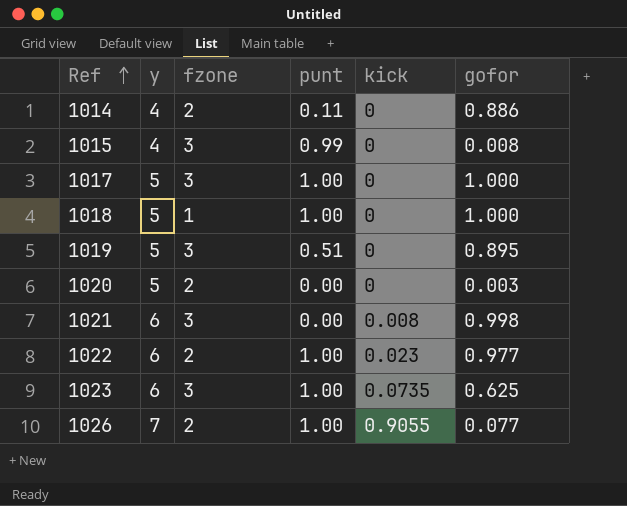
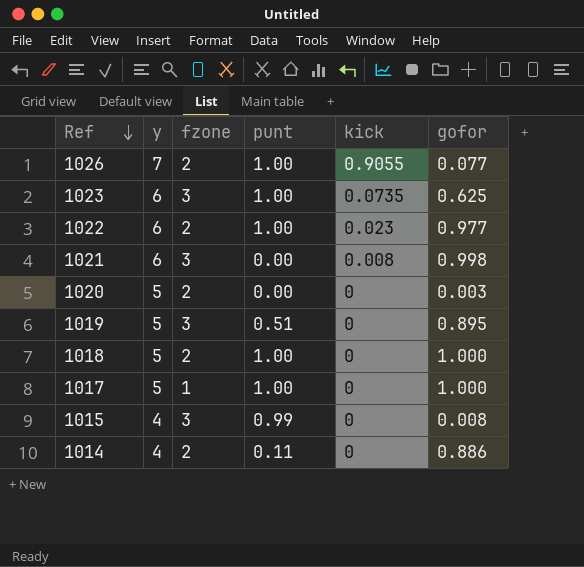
row order: Ref ascending -> Ref descending
1018 | fzone: 1 -> 2
1017 | fzone: 3 -> 1

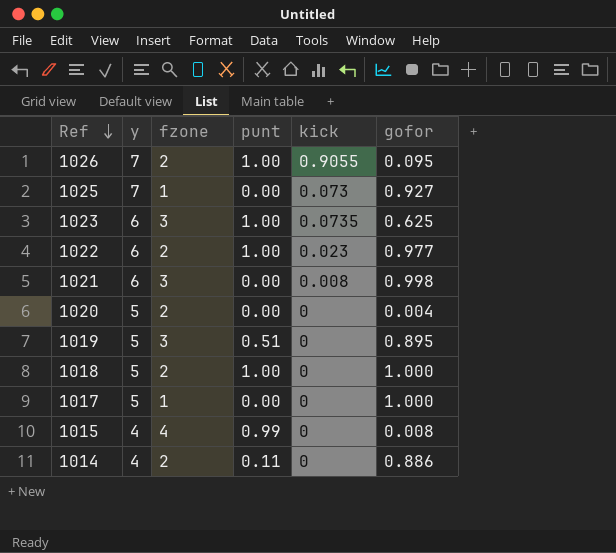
1026 | gofor: 0.077 -> 0.095
row 1025: none -> 7 | 1 | 0.00 | 0.073 | 0.927
1020 | gofor: 0.003 -> 0.004
1017 | punt: 1.00 -> 0.00
1015 | fzone: 3 -> 4

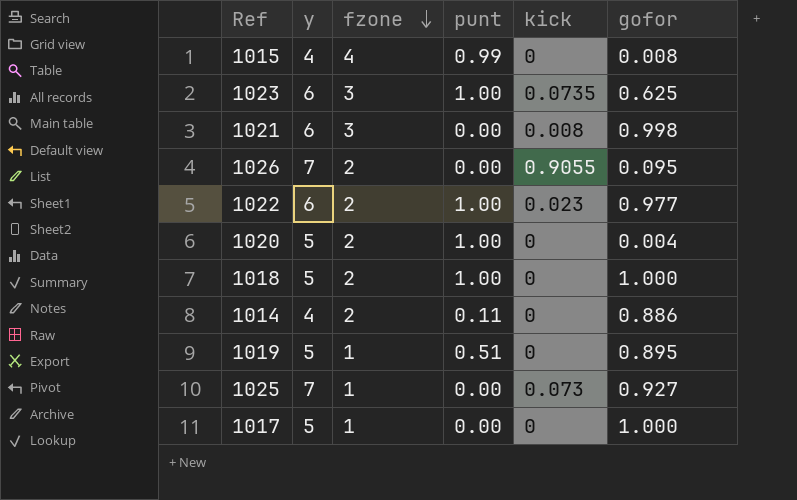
row order: Ref descending -> fzone descending
1026 | punt: 1.00 -> 0.00
1020 | punt: 0.00 -> 1.00
1019 | fzone: 3 -> 1

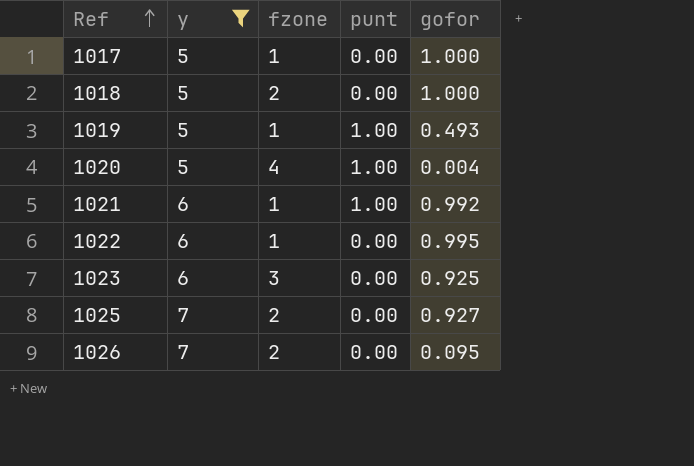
filter: none -> y != 4
row order: fzone descending -> Ref ascending
column kick | position: 5 -> none
1018 | punt: 1.00 -> 0.00
1019 | punt: 0.51 -> 1.00
1019 | gofor: 0.895 -> 0.493
1020 | fzone: 2 -> 4
1021 | fzone: 3 -> 1
1021 | punt: 0.00 -> 1.00
1021 | gofor: 0.998 -> 0.992
1022 | fzone: 2 -> 1
1022 | punt: 1.00 -> 0.00
1022 | gofor: 0.977 -> 0.995
1023 | punt: 1.00 -> 0.00
1023 | gofor: 0.625 -> 0.925
1025 | fzone: 1 -> 2

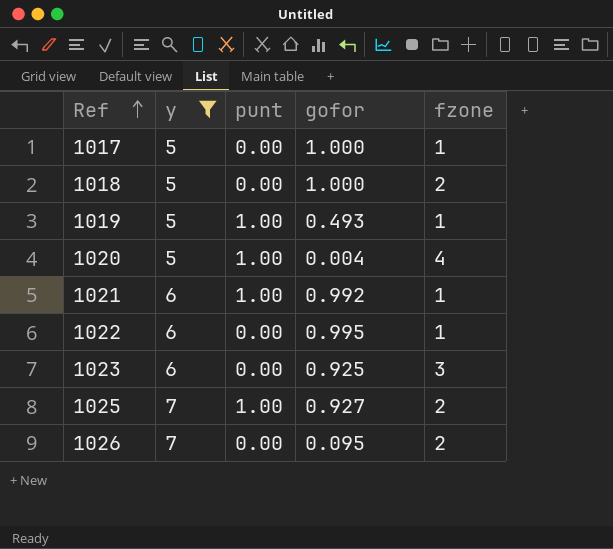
column fzone | position: 3 -> 5
1025 | punt: 0.00 -> 1.00

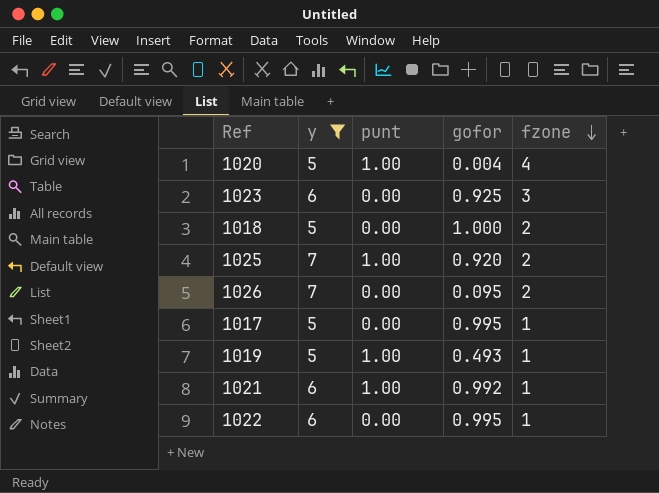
row order: Ref ascending -> fzone descending
1025 | gofor: 0.927 -> 0.920
1017 | gofor: 1.000 -> 0.995

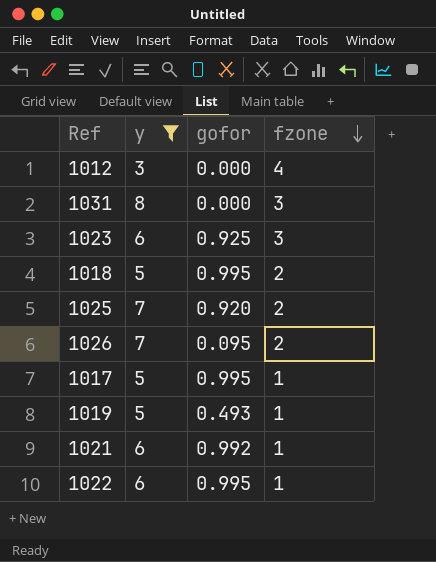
column punt | position: 3 -> none
row 1020: 5 | 1.00 | 0.004 | 4 -> none
row 1012: none -> 3 | 0.000 | 4
row 1031: none -> 8 | 0.000 | 3
1018 | gofor: 1.000 -> 0.995

